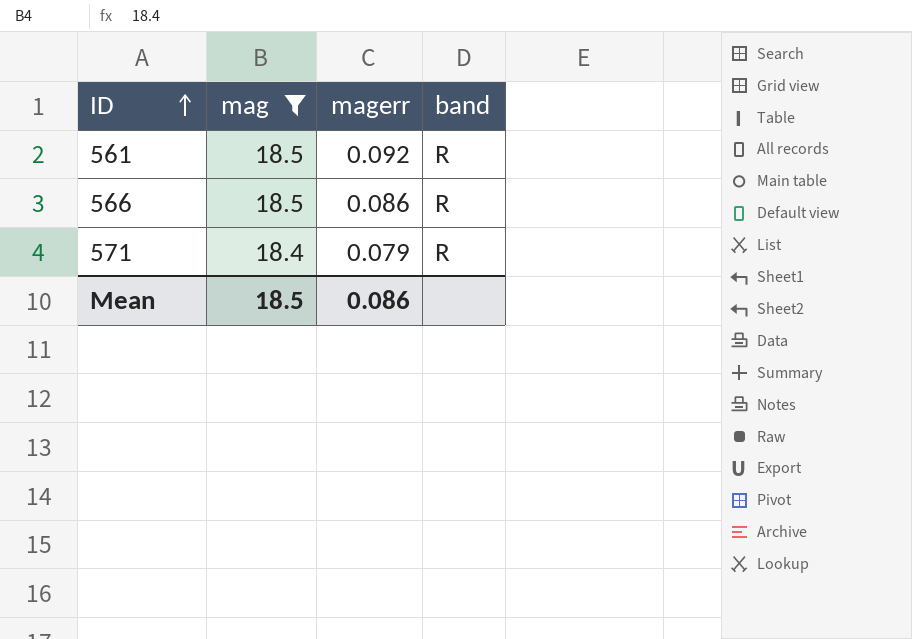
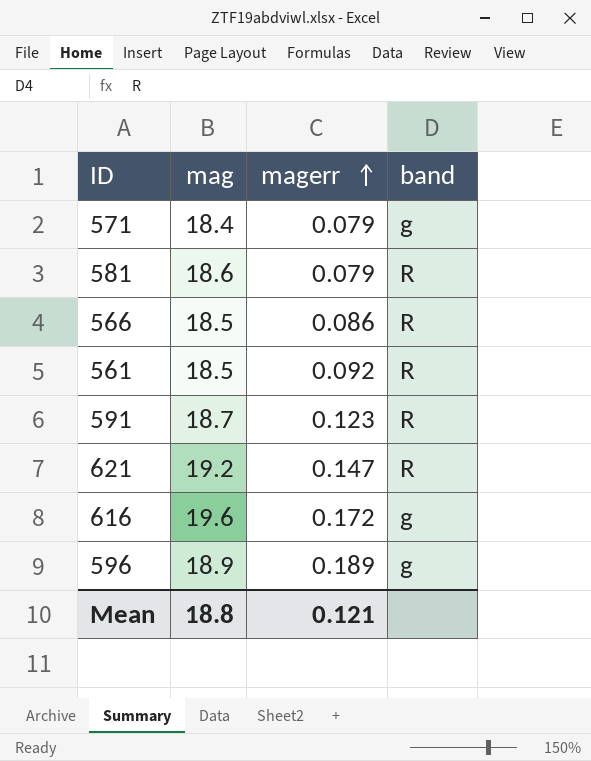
filter: mag <= 18.5 -> none
row order: ID ascending -> magerr ascending
571 | band: R -> g
Mean | mag: 18.5 -> 18.8
Mean | magerr: 0.086 -> 0.121

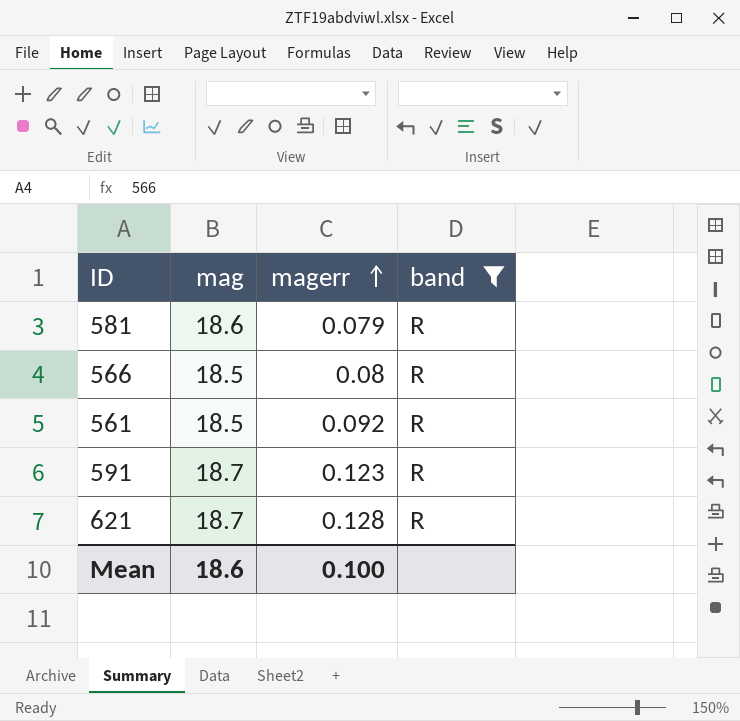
filter: none -> band = R
566 | magerr: 0.086 -> 0.08
621 | mag: 19.2 -> 18.7
621 | magerr: 0.147 -> 0.128
Mean | mag: 18.8 -> 18.6
Mean | magerr: 0.121 -> 0.100

